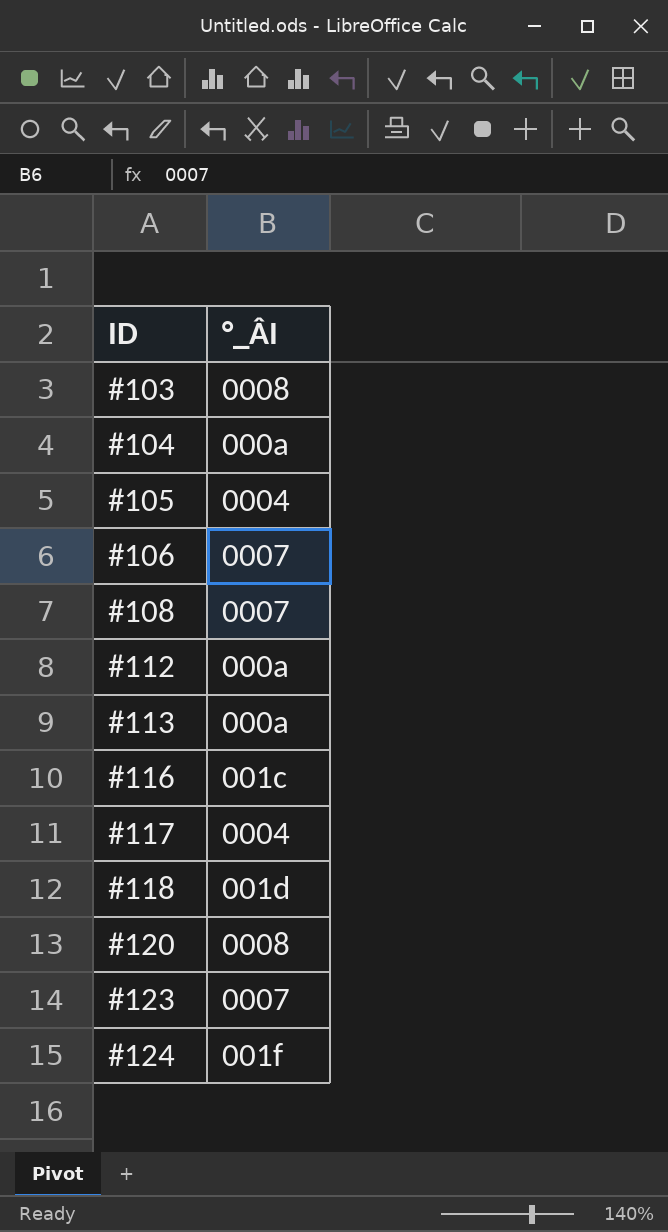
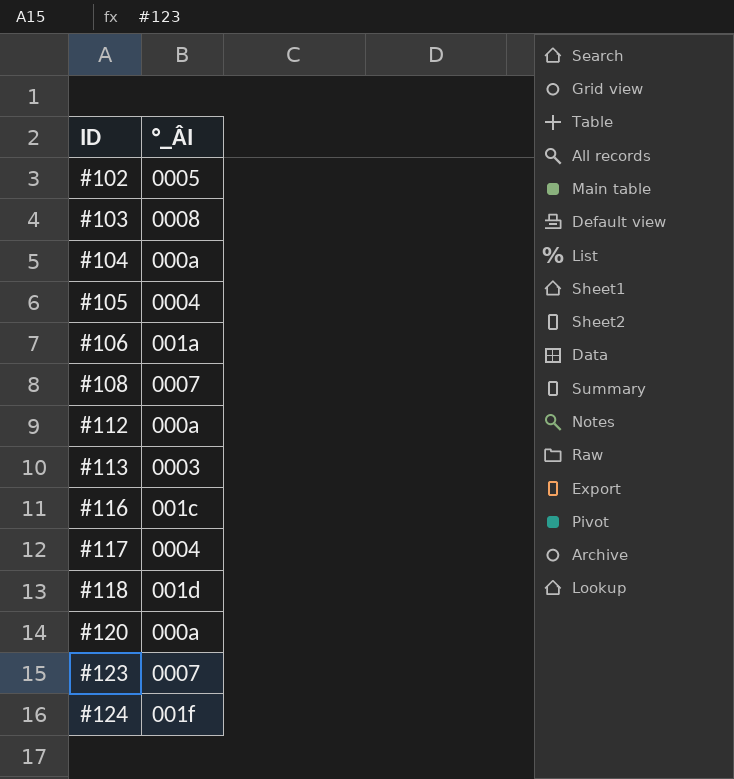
row #102: none -> 0005
#106 | °_ÂI: 0007 -> 001a
#113 | °_ÂI: 000a -> 0003
#120 | °_ÂI: 0008 -> 000a

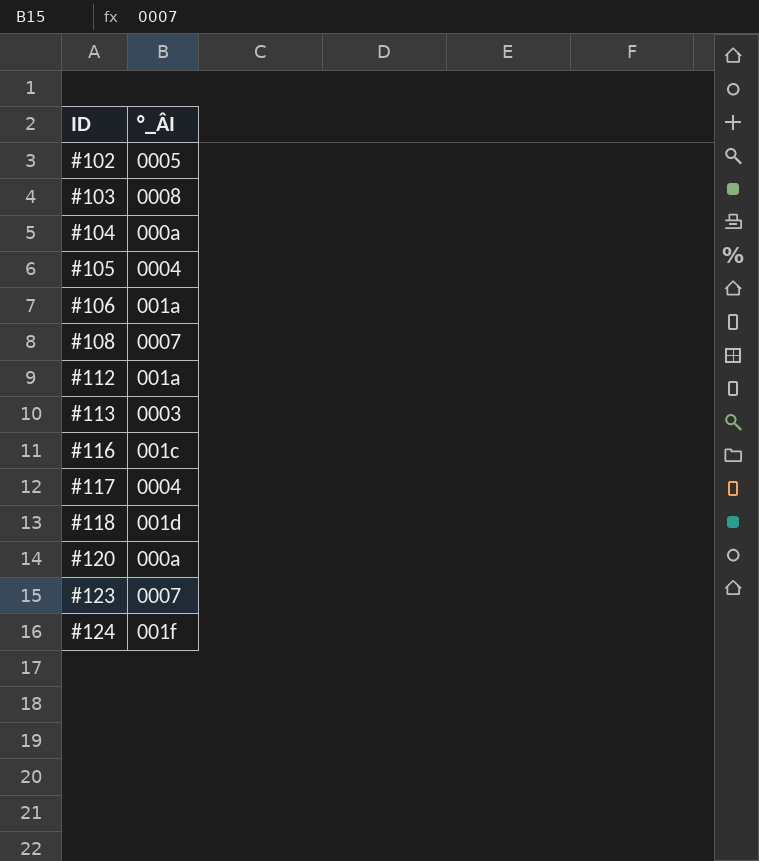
#112 | °_ÂI: 000a -> 001a

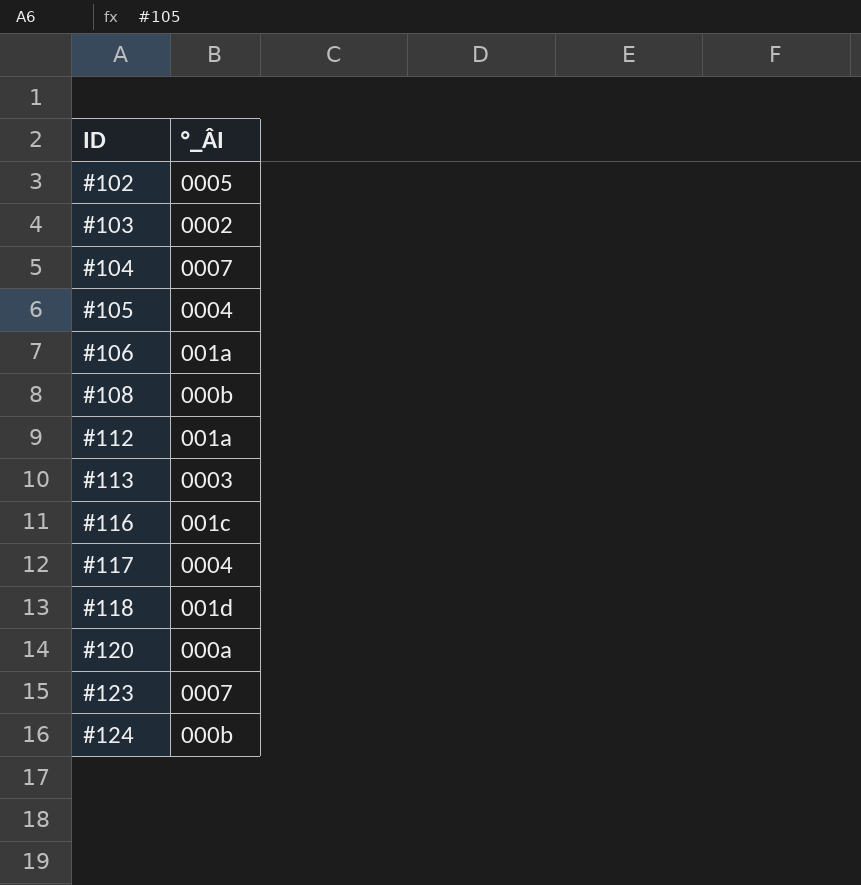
#103 | °_ÂI: 0008 -> 0002
#104 | °_ÂI: 000a -> 0007
#108 | °_ÂI: 0007 -> 000b
#124 | °_ÂI: 001f -> 000b

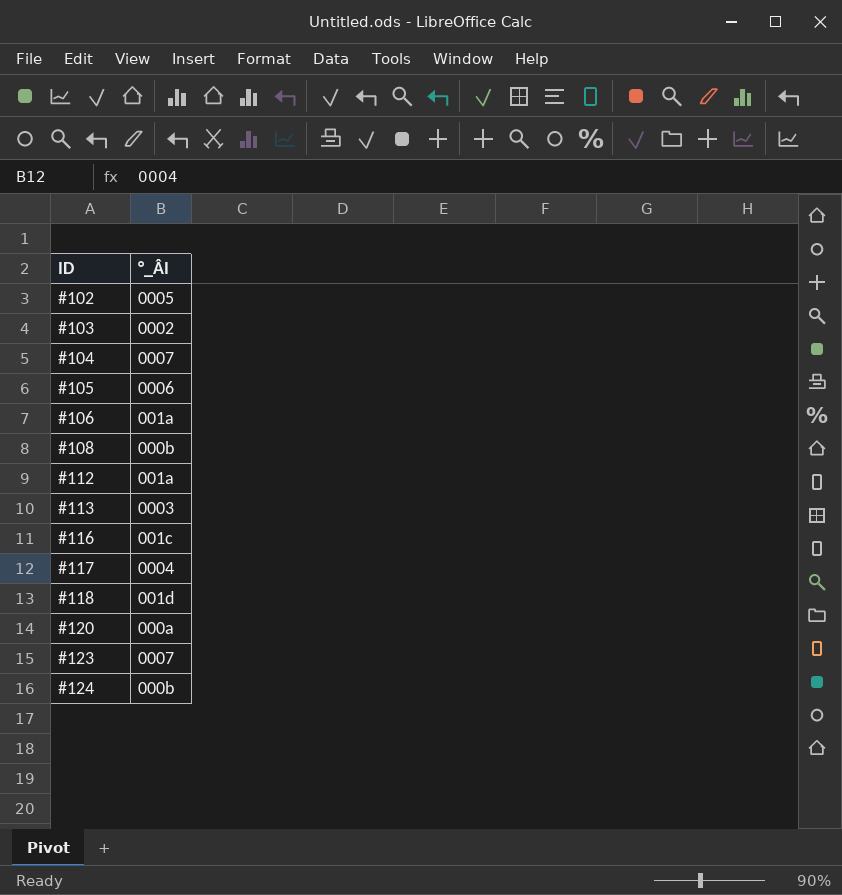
#105 | °_ÂI: 0004 -> 0006

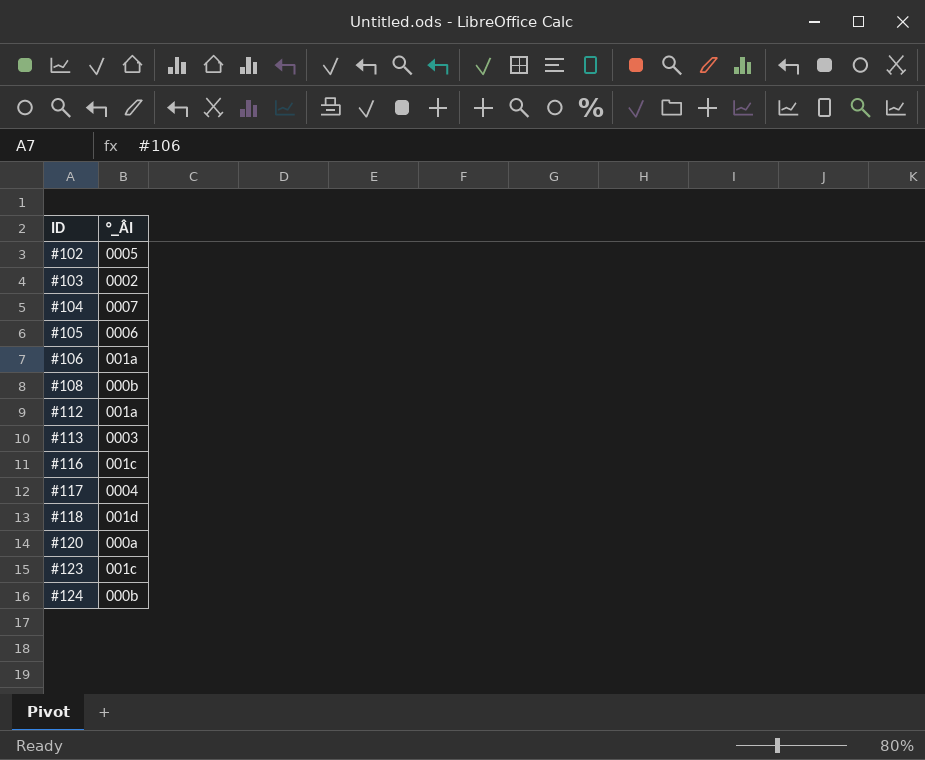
#123 | °_ÂI: 0007 -> 001c

